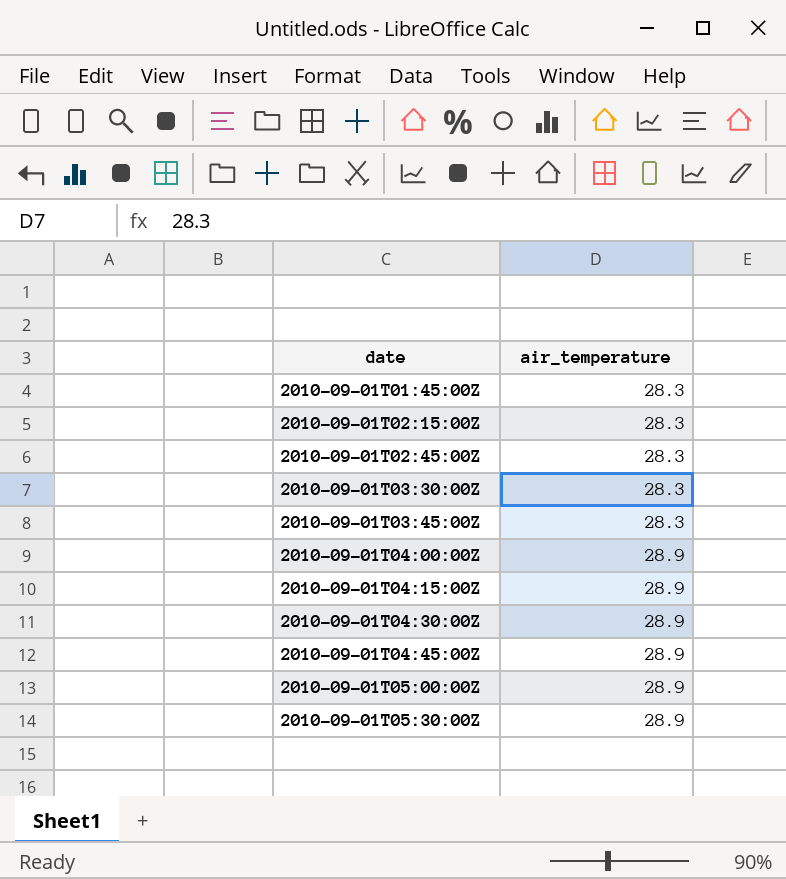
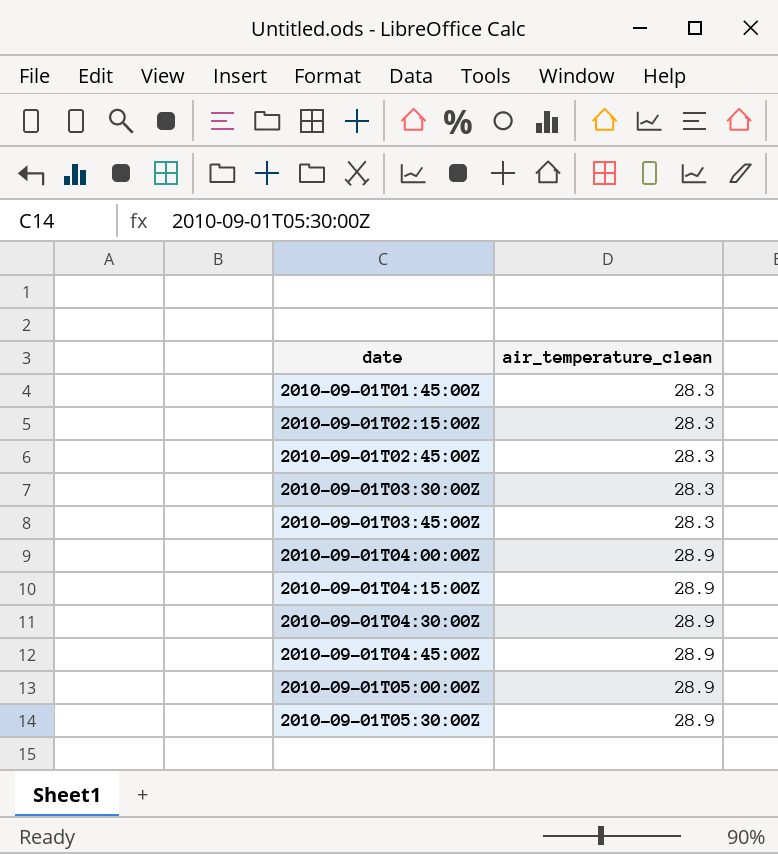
column name: air_temperature -> air_temperature_clean

